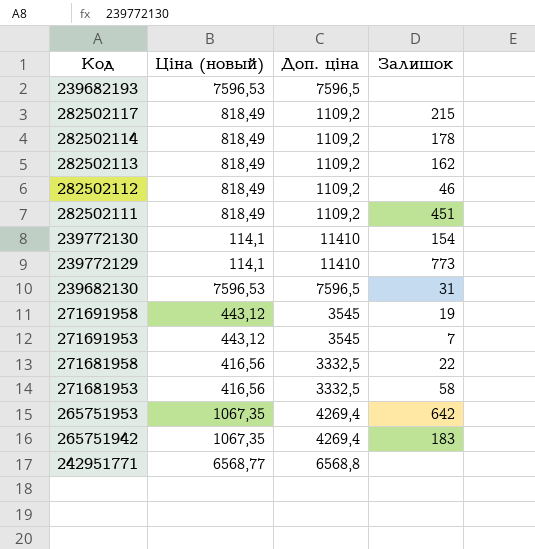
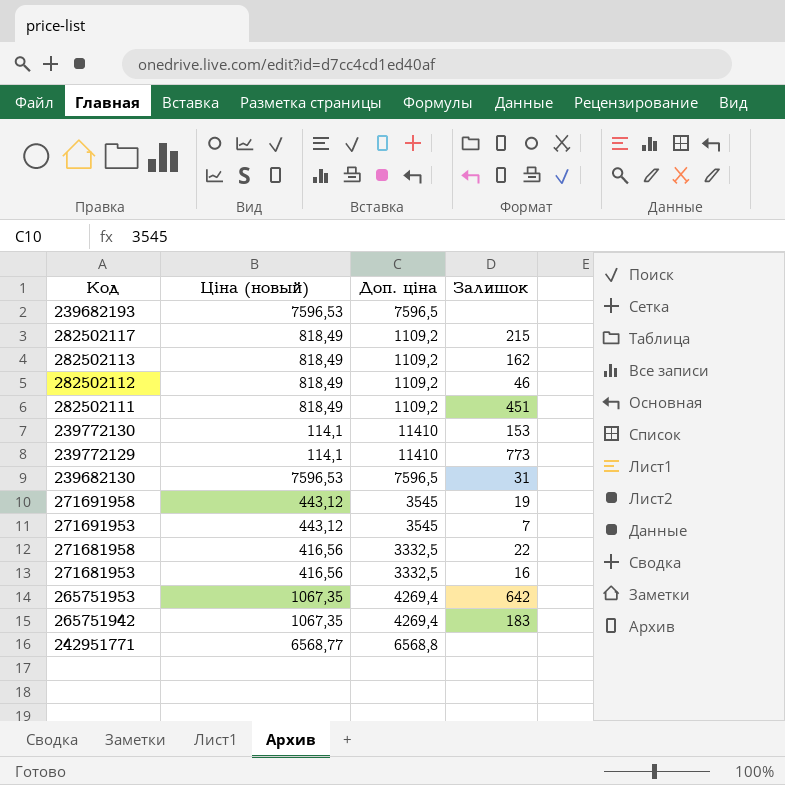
row 282502114: 818,49 | 1109,2 | 178 -> none
239772130 | Залишок: 154 -> 153
271681953 | Залишок: 58 -> 16

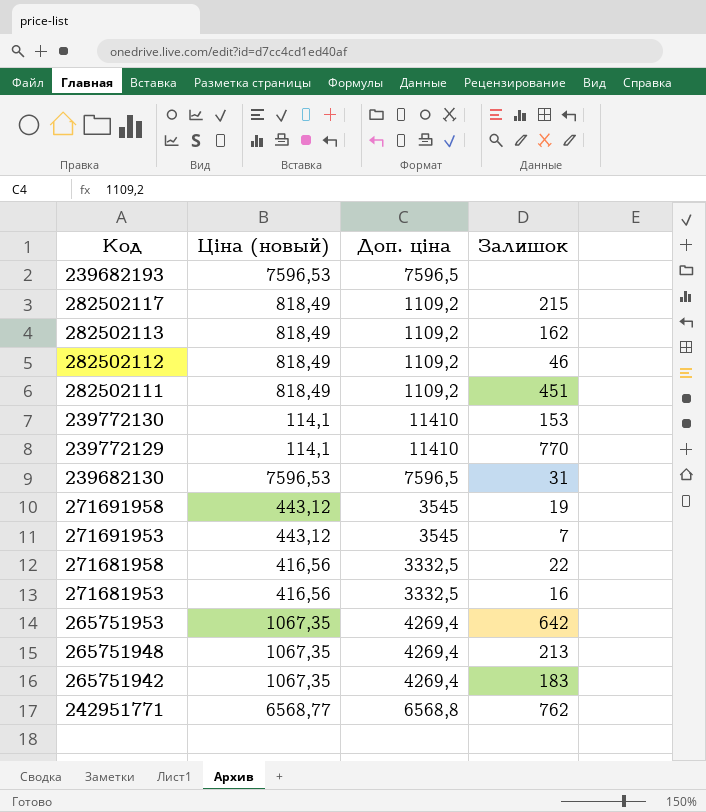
239772129 | Залишок: 773 -> 770
row 265751948: none -> 1067,35 | 4269,4 | 213
242951771 | Залишок: none -> 762

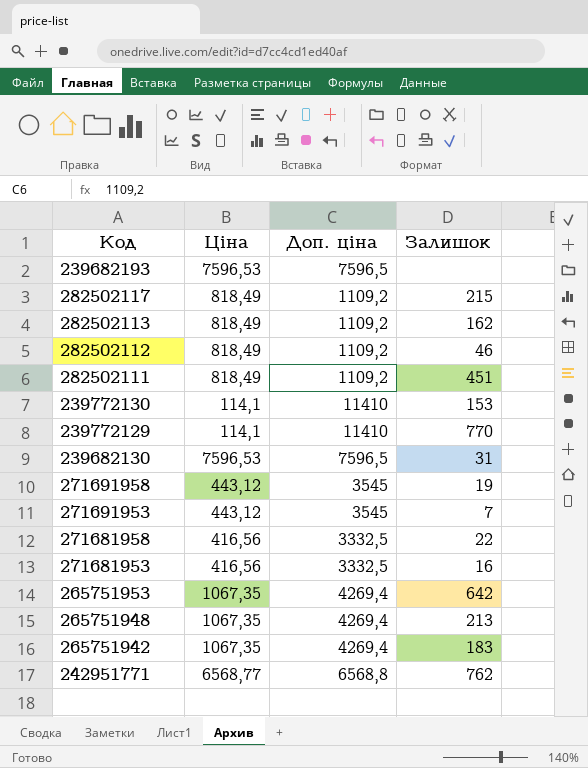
column name: Ціна (новый) -> Ціна

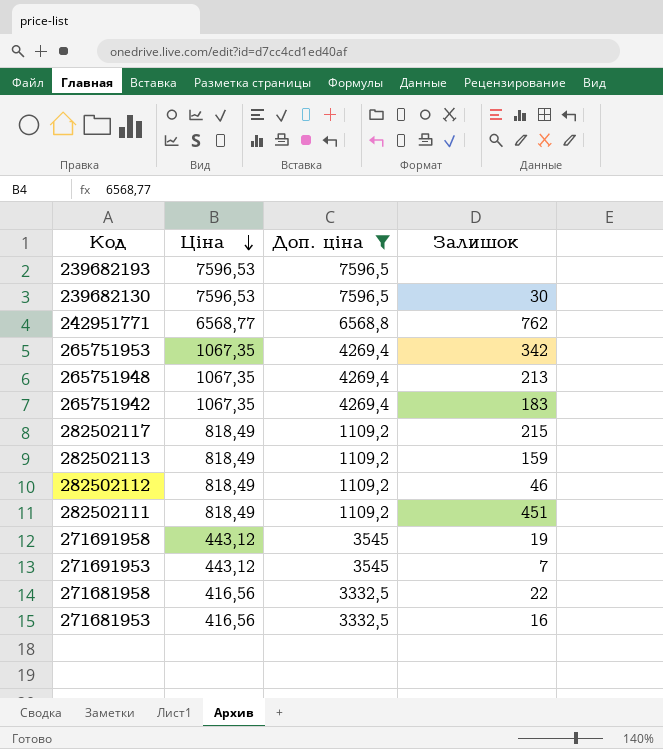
filter: none -> Доп. ціна != 11410
row order: none -> Ціна descending
239682130 | Залишок: 31 -> 30
265751953 | Залишок: 642 -> 342
282502113 | Залишок: 162 -> 159

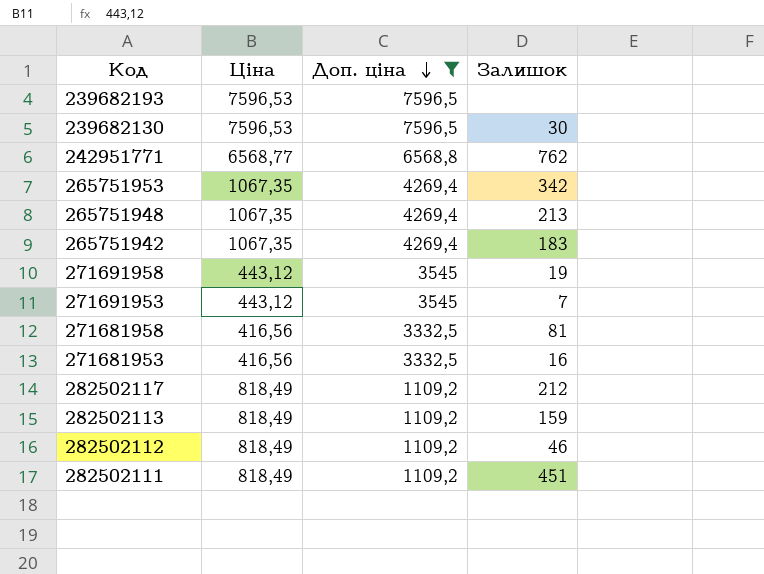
row order: Ціна descending -> Доп. ціна descending
271681958 | Залишок: 22 -> 81
282502117 | Залишок: 215 -> 212

